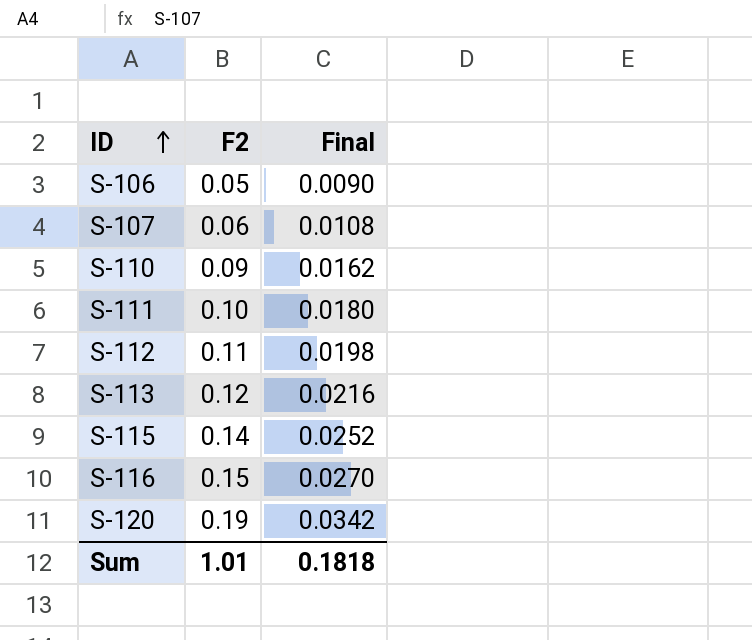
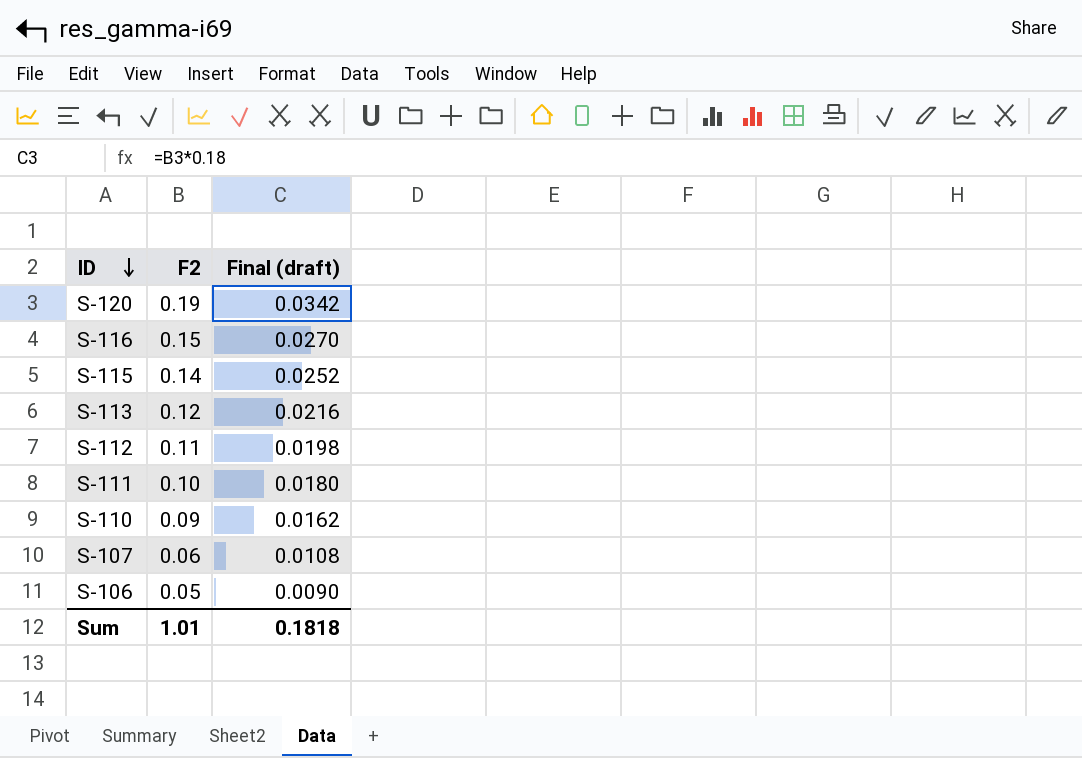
row order: ID ascending -> ID descending
column name: Final -> Final (draft)

